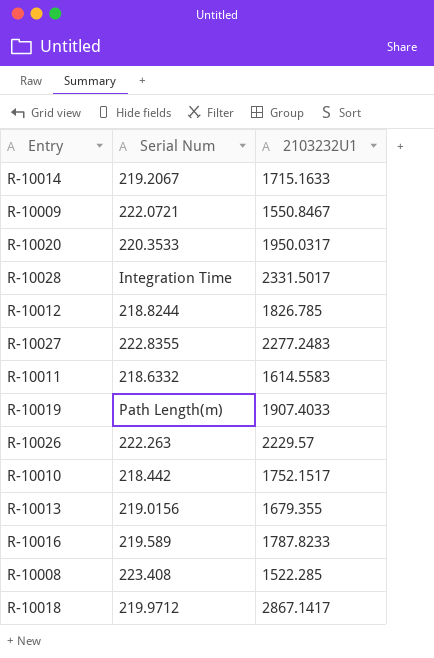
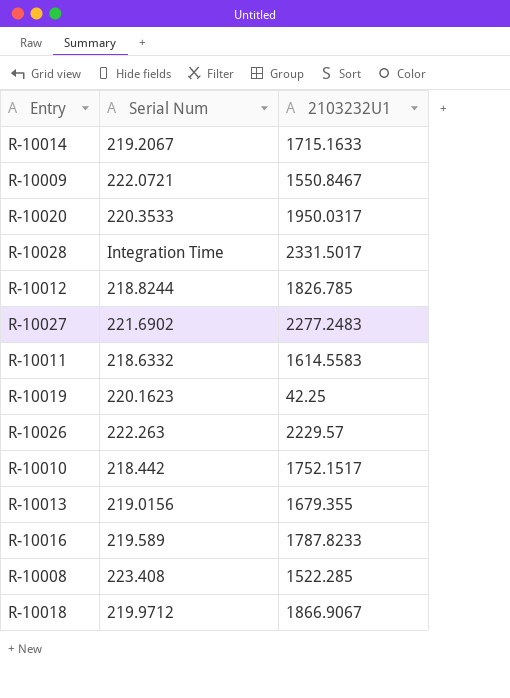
R-10027 | Serial Num: 222.8355 -> 221.6902
R-10019 | Serial Num: Path Length(m) -> 220.1623
R-10019 | 2103232U1: 1907.4033 -> 42.25
R-10018 | 2103232U1: 2867.1417 -> 1866.9067

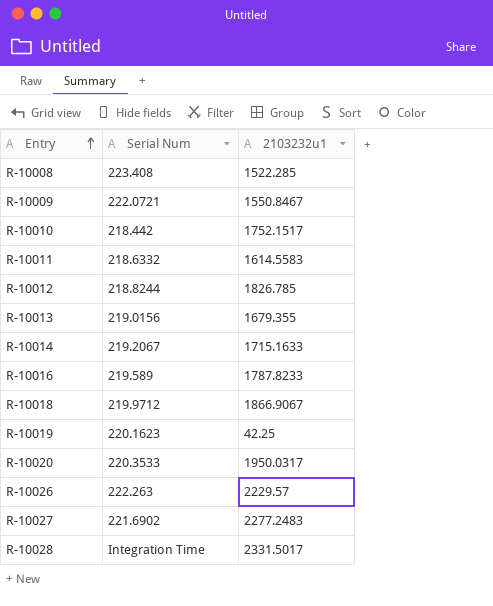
row order: none -> Entry ascending
column name: 2103232U1 -> 2103232u1

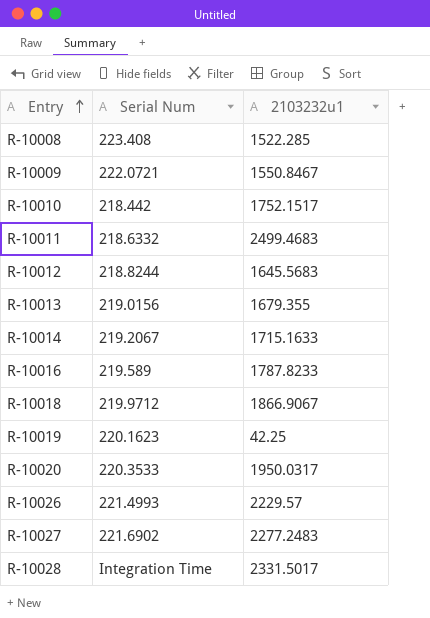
R-10011 | 2103232u1: 1614.5583 -> 2499.4683
R-10012 | 2103232u1: 1826.785 -> 1645.5683
R-10026 | Serial Num: 222.263 -> 221.4993

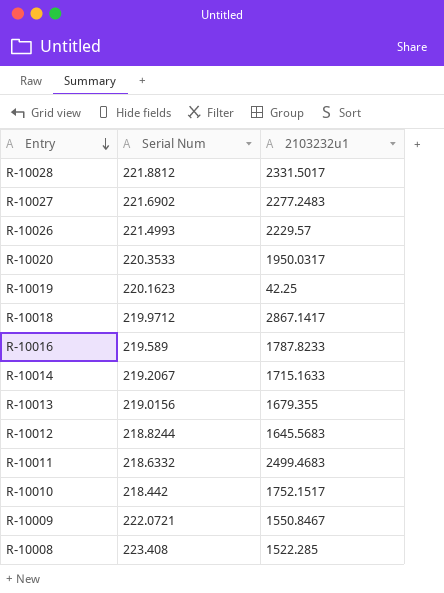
row order: Entry ascending -> Entry descending
R-10028 | Serial Num: Integration Time -> 221.8812
R-10018 | 2103232u1: 1866.9067 -> 2867.1417

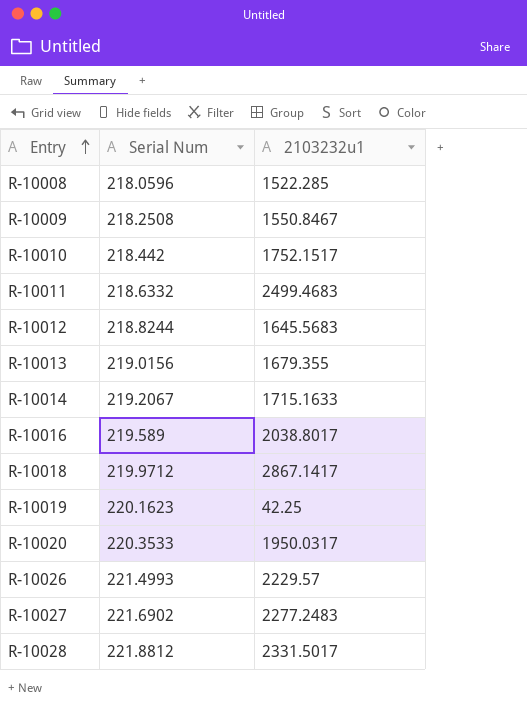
row order: Entry descending -> Entry ascending
R-10008 | Serial Num: 223.408 -> 218.0596
R-10009 | Serial Num: 222.0721 -> 218.2508
R-10016 | 2103232u1: 1787.8233 -> 2038.8017

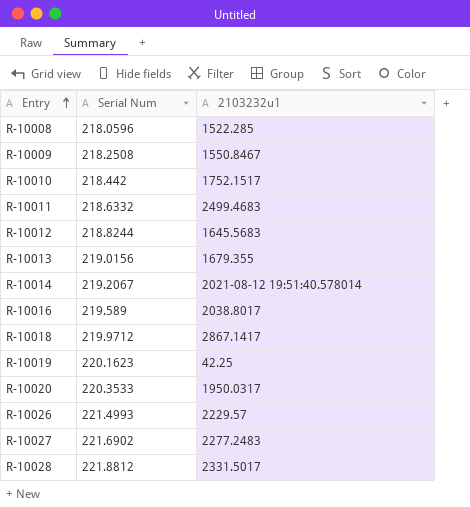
R-10014 | 2103232u1: 1715.1633 -> 2021-08-12 19:51:40.578014

